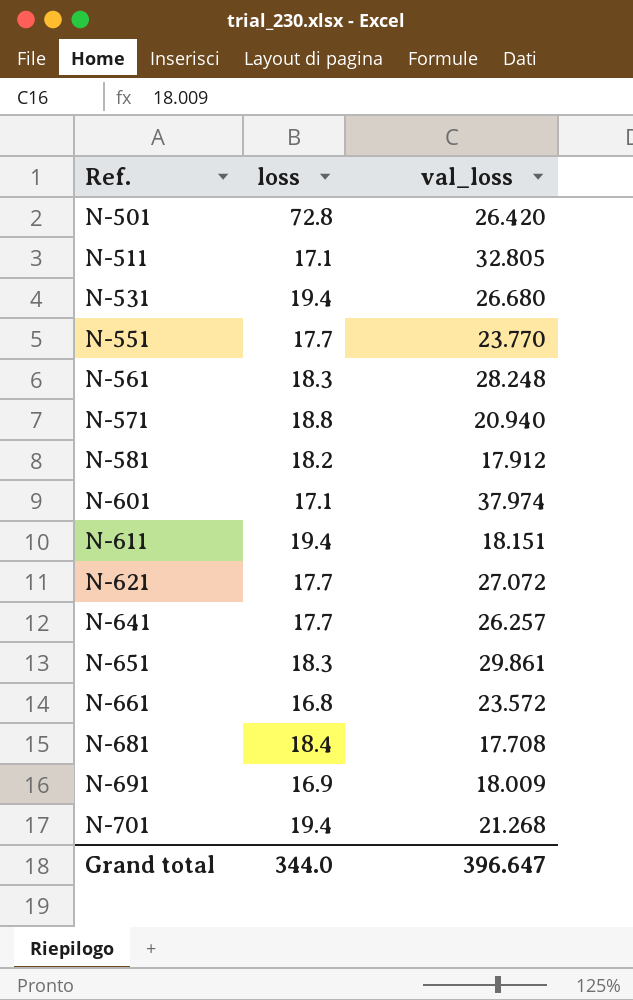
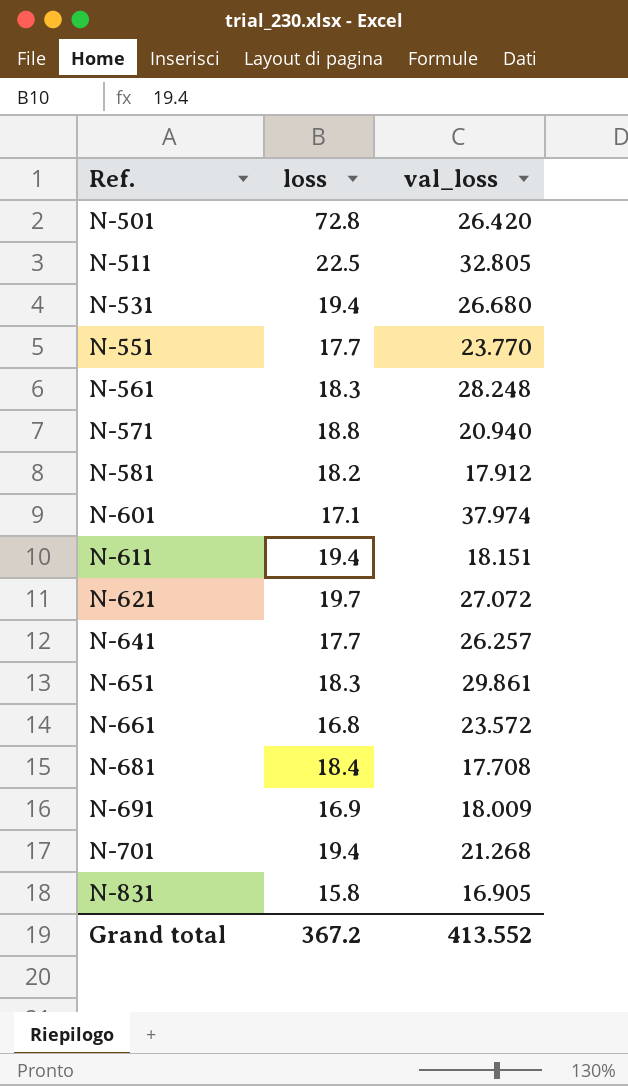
N-511 | loss: 17.1 -> 22.5
N-621 | loss: 17.7 -> 19.7
row N-831: none -> 15.8 | 16.905
Grand total | loss: 344.0 -> 367.2
Grand total | val_loss: 396.647 -> 413.552

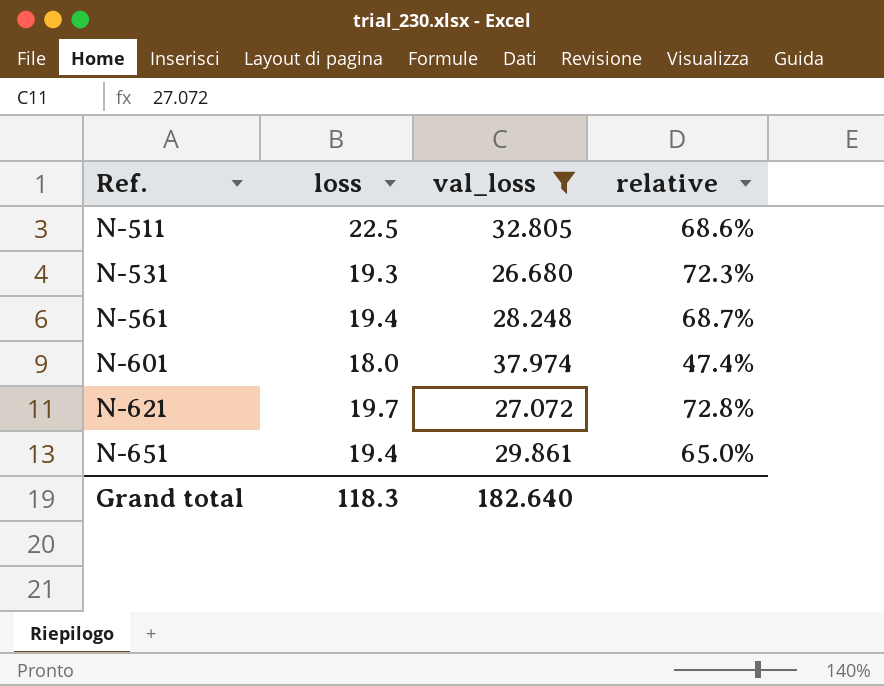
filter: none -> val_loss >= 26.680
column relative | formula: none -> [loss] / [val_loss]
N-531 | loss: 19.4 -> 19.3
N-561 | loss: 18.3 -> 19.4
N-601 | loss: 17.1 -> 18.0
N-651 | loss: 18.3 -> 19.4
Grand total | loss: 367.2 -> 118.3
Grand total | val_loss: 413.552 -> 182.640

